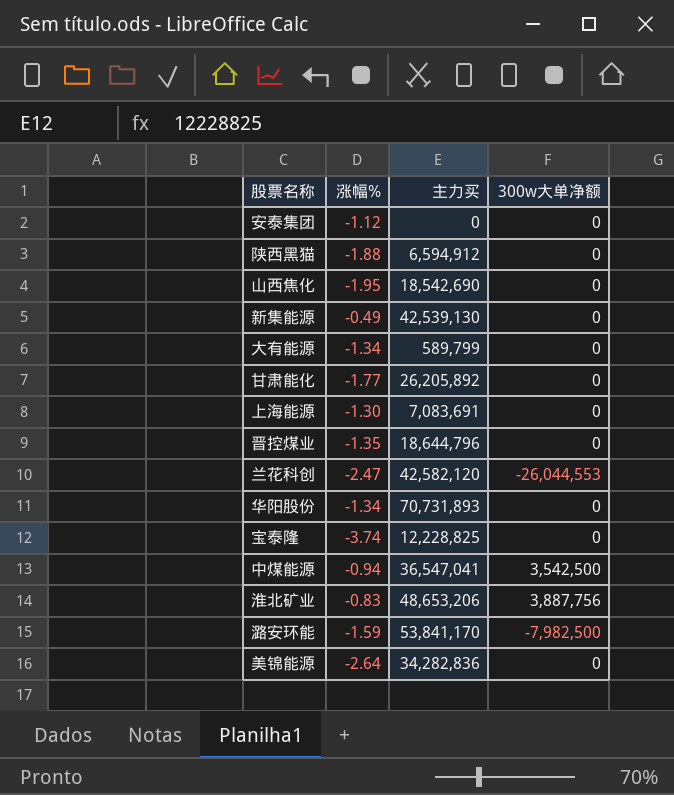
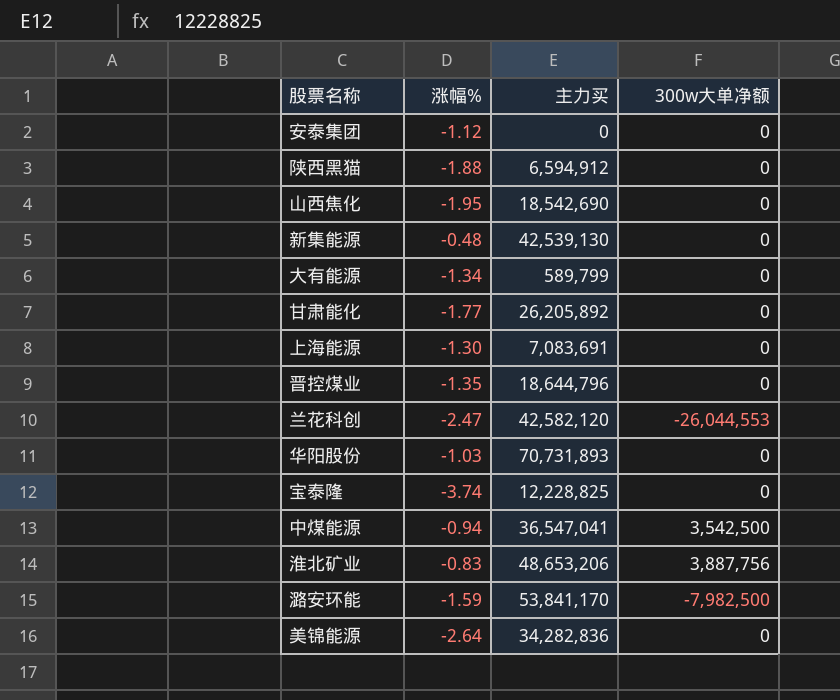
新集能源 | 涨幅%: -0.49 -> -0.48
华阳股份 | 涨幅%: -1.34 -> -1.03

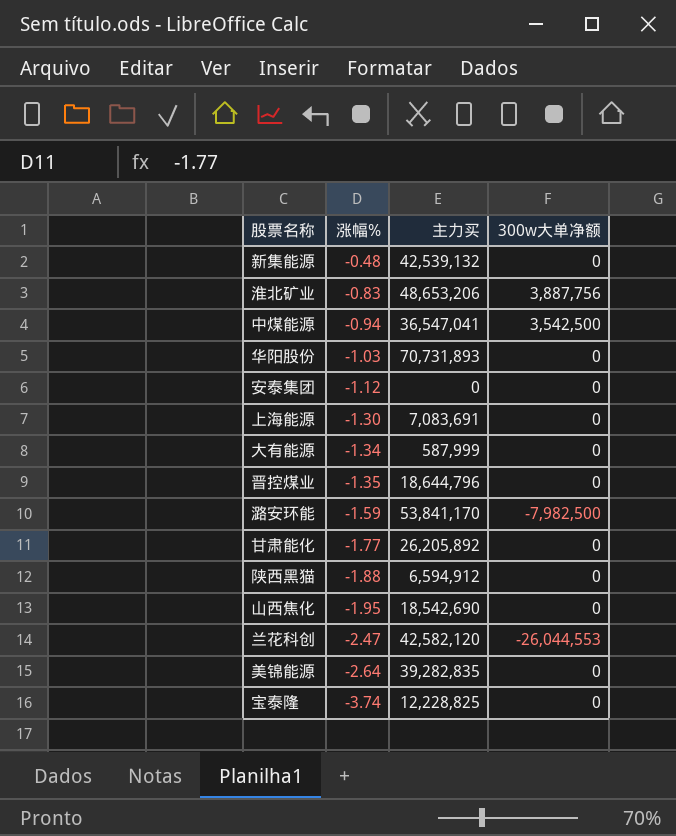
row order: none -> 涨幅% descending
新集能源 | 主力买: 42,539,130 -> 42,539,132
大有能源 | 主力买: 589,799 -> 587,999
美锦能源 | 主力买: 34,282,836 -> 39,282,835

